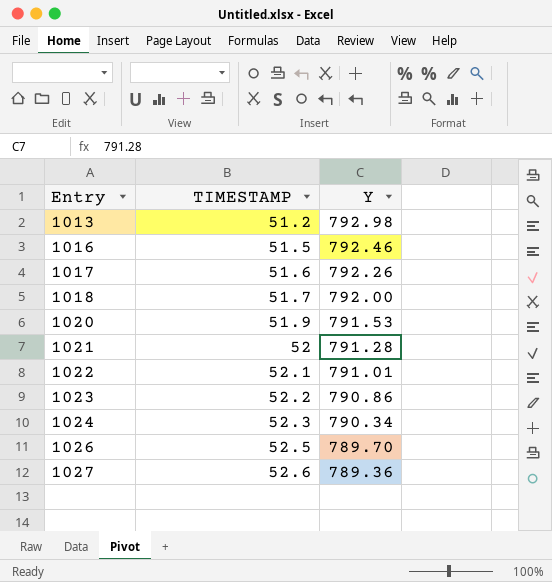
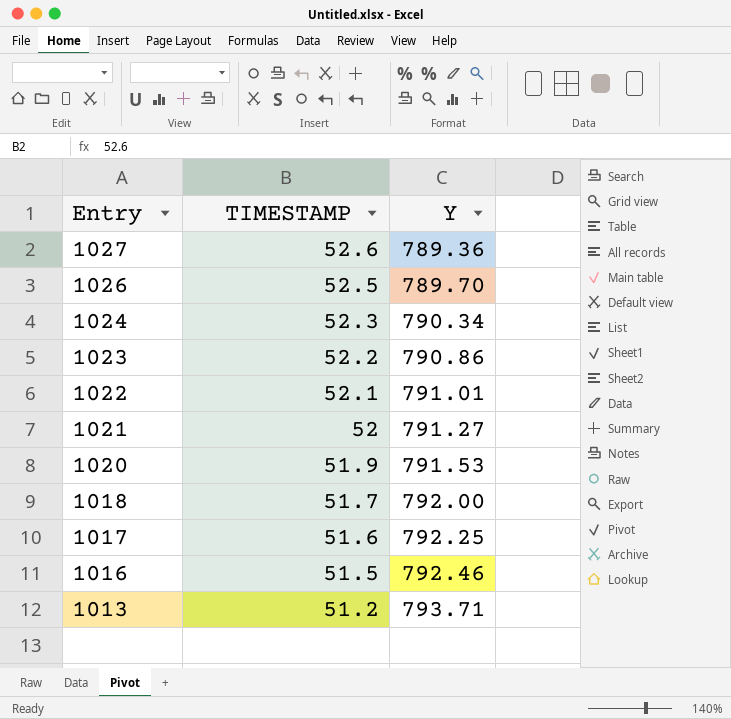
row order: Entry ascending -> Entry descending
1021 | Y: 791.28 -> 791.27
1017 | Y: 792.26 -> 792.25
1013 | Y: 792.98 -> 793.71

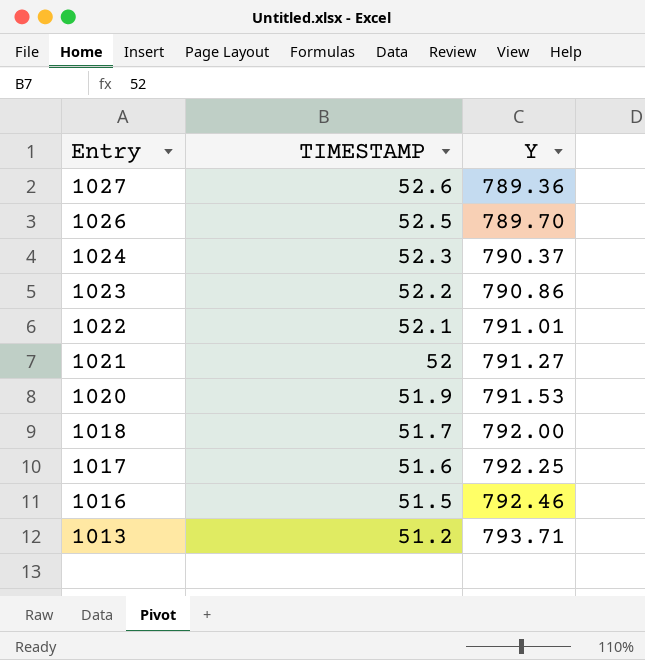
1024 | Y: 790.34 -> 790.37

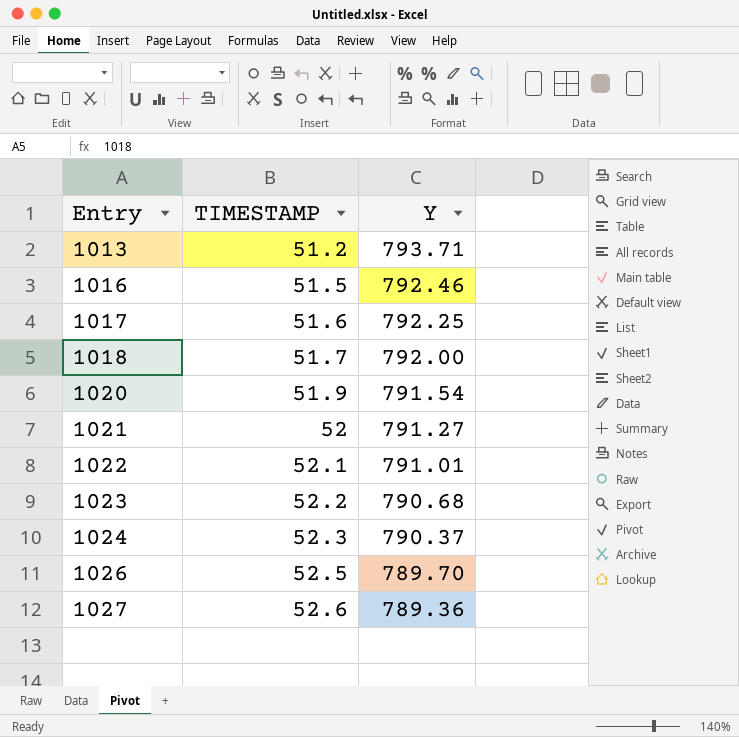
row order: Entry descending -> Entry ascending
1020 | Y: 791.53 -> 791.54
1023 | Y: 790.86 -> 790.68

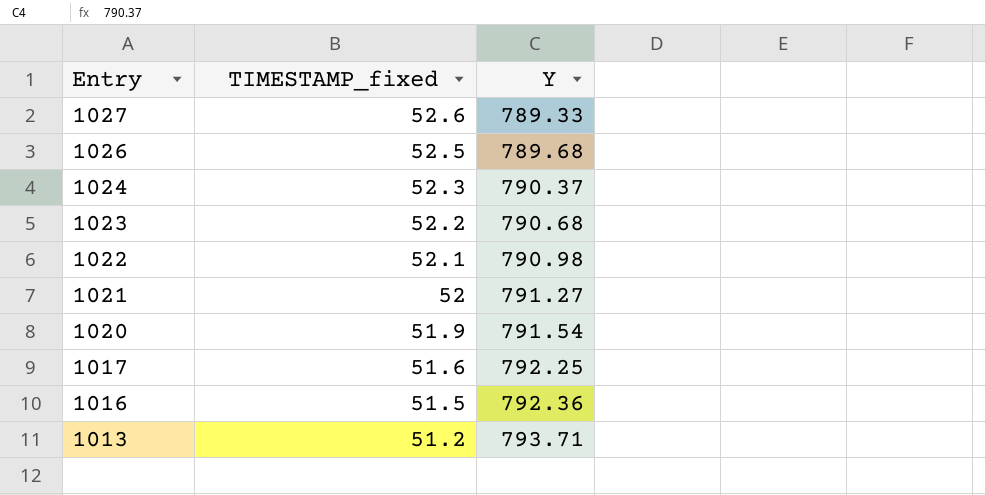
row order: Entry ascending -> Entry descending
column name: TIMESTAMP -> TIMESTAMP_fixed
row 1018: 51.7 | 792.00 -> none
1027 | Y: 789.36 -> 789.33
1026 | Y: 789.70 -> 789.68
1022 | Y: 791.01 -> 790.98
1016 | Y: 792.46 -> 792.36

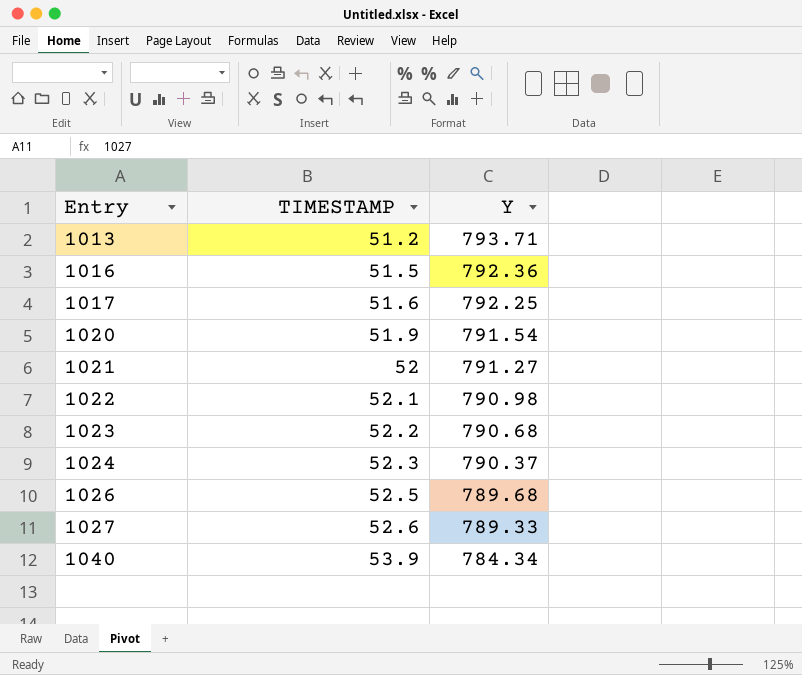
row order: Entry descending -> Entry ascending
column name: TIMESTAMP_fixed -> TIMESTAMP
row 1040: none -> 53.9 | 784.34

